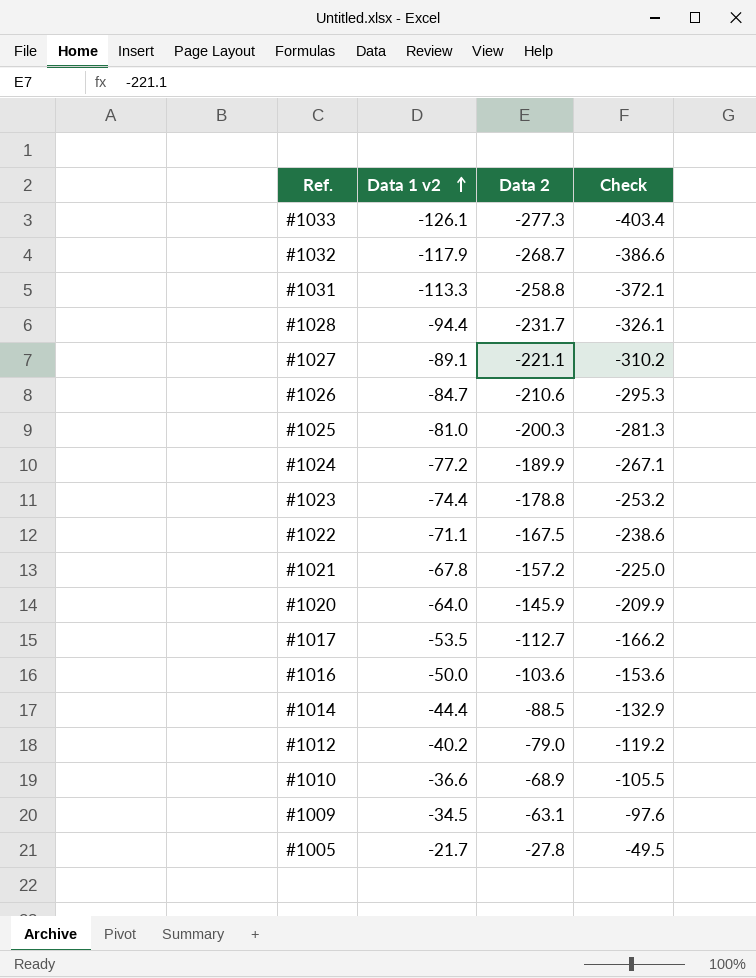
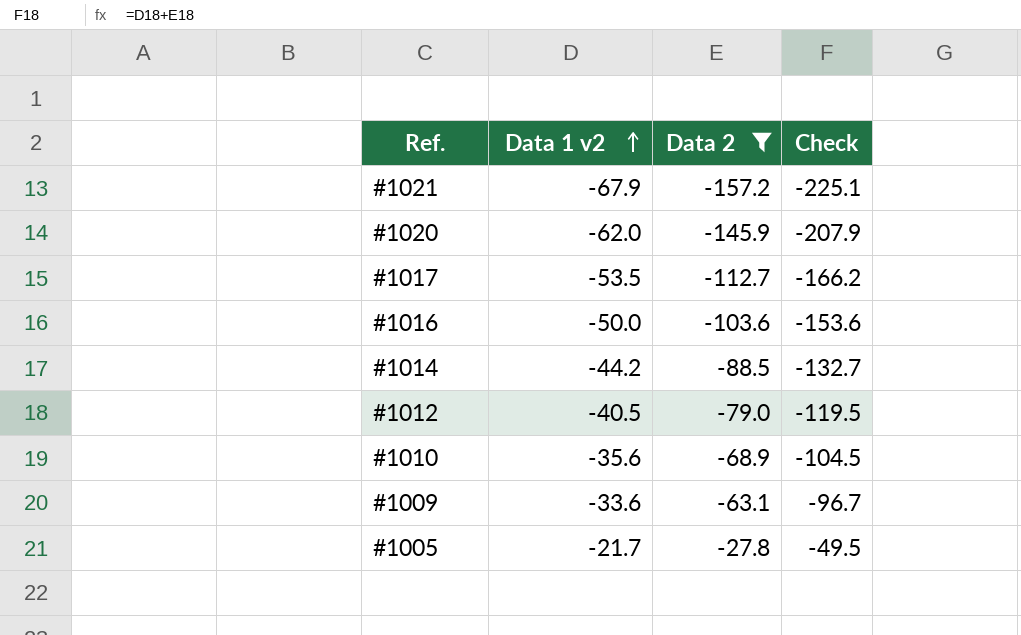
filter: none -> Data 2 >= -157.2
#1021 | Data 1 v2: -67.8 -> -67.9
#1021 | Check: -225.0 -> -225.1
#1020 | Data 1 v2: -64.0 -> -62.0
#1020 | Check: -209.9 -> -207.9
#1014 | Data 1 v2: -44.4 -> -44.2
#1014 | Check: -132.9 -> -132.7
#1012 | Data 1 v2: -40.2 -> -40.5
#1012 | Check: -119.2 -> -119.5
#1010 | Data 1 v2: -36.6 -> -35.6
#1010 | Check: -105.5 -> -104.5
#1009 | Data 1 v2: -34.5 -> -33.6
#1009 | Check: -97.6 -> -96.7

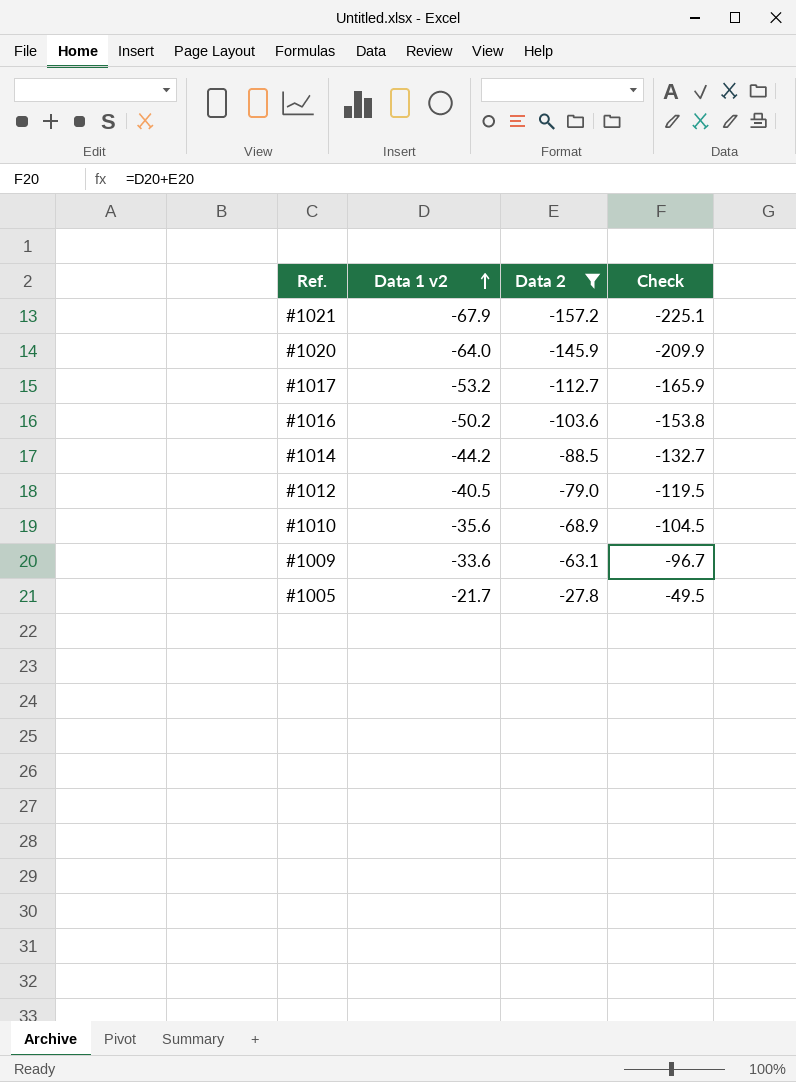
#1020 | Data 1 v2: -62.0 -> -64.0
#1020 | Check: -207.9 -> -209.9
#1017 | Data 1 v2: -53.5 -> -53.2
#1017 | Check: -166.2 -> -165.9
#1016 | Data 1 v2: -50.0 -> -50.2
#1016 | Check: -153.6 -> -153.8

